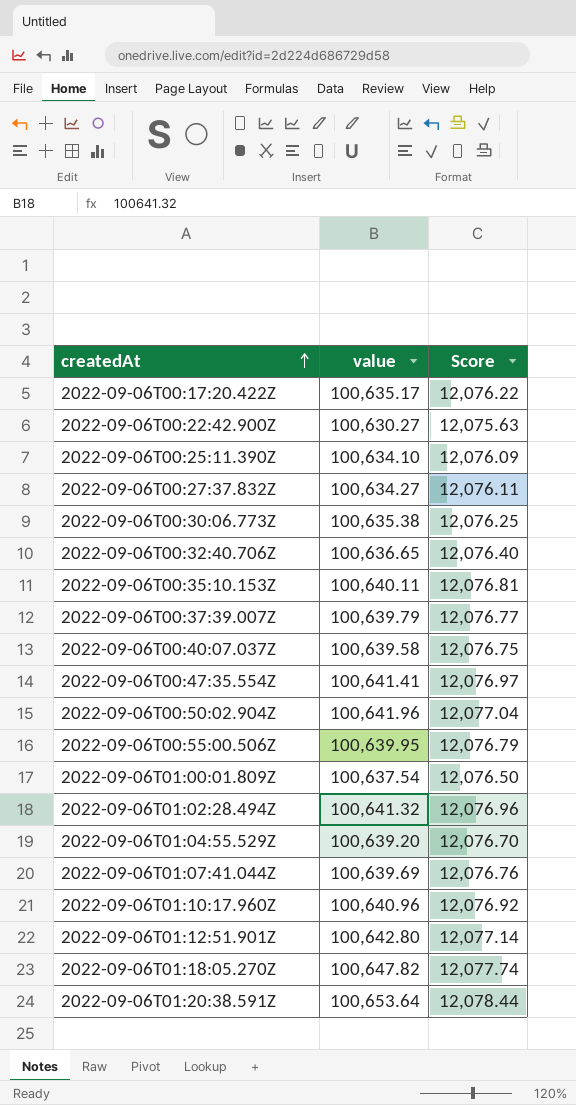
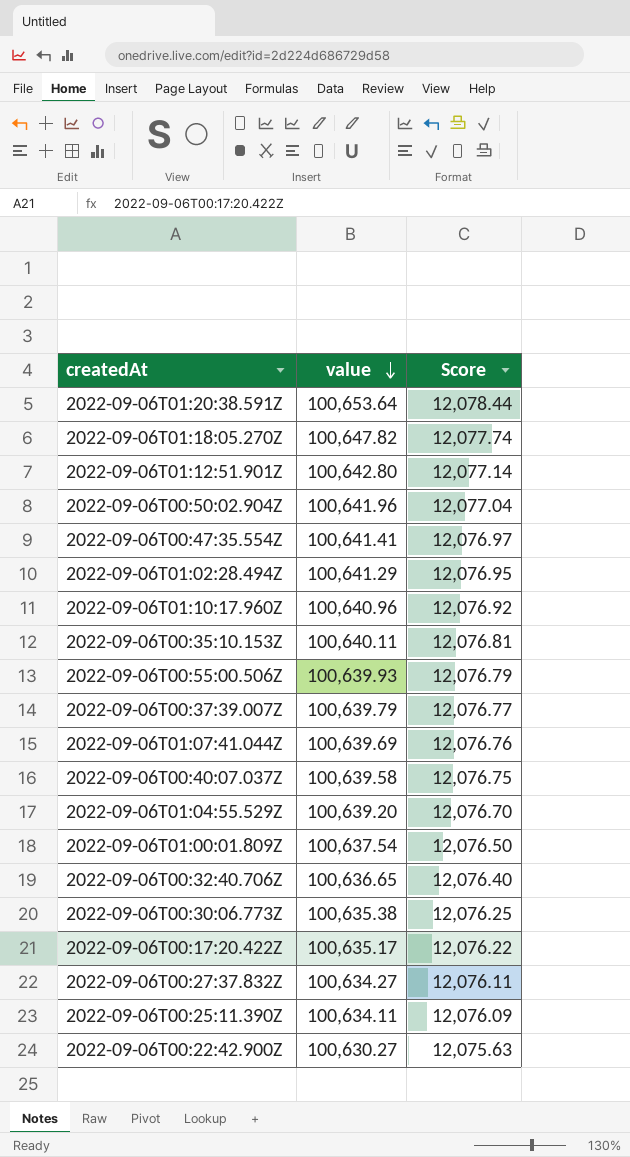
row order: createdAt ascending -> value descending
2022-09-06T01:02:28.494Z | value: 100,641.32 -> 100,641.29
2022-09-06T01:02:28.494Z | Score: 12,076.96 -> 12,076.95
2022-09-06T00:55:00.506Z | value: 100,639.95 -> 100,639.93
2022-09-06T00:25:11.390Z | value: 100,634.10 -> 100,634.11

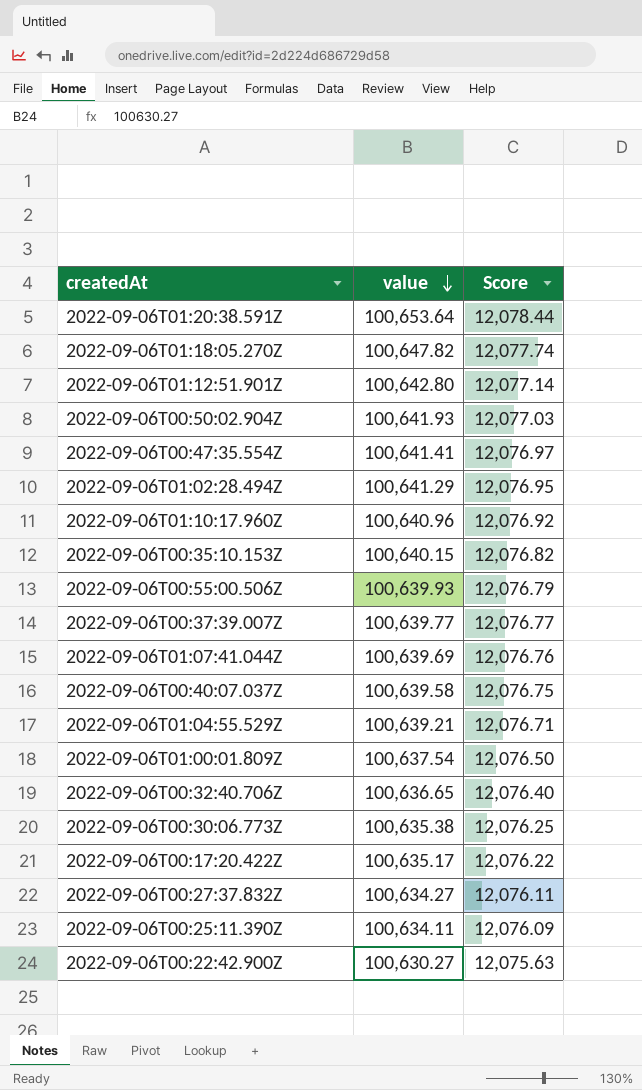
2022-09-06T00:50:02.904Z | value: 100,641.96 -> 100,641.93
2022-09-06T00:50:02.904Z | Score: 12,077.04 -> 12,077.03
2022-09-06T00:35:10.153Z | value: 100,640.11 -> 100,640.15
2022-09-06T00:35:10.153Z | Score: 12,076.81 -> 12,076.82
2022-09-06T00:37:39.007Z | value: 100,639.79 -> 100,639.77
2022-09-06T01:04:55.529Z | value: 100,639.20 -> 100,639.21
2022-09-06T01:04:55.529Z | Score: 12,076.70 -> 12,076.71

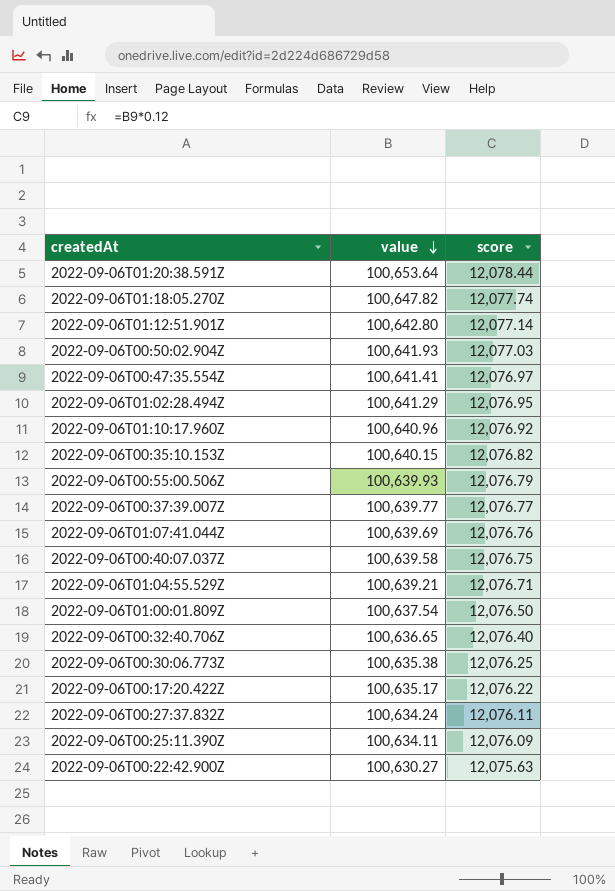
column name: Score -> score
2022-09-06T00:27:37.832Z | value: 100,634.27 -> 100,634.24

